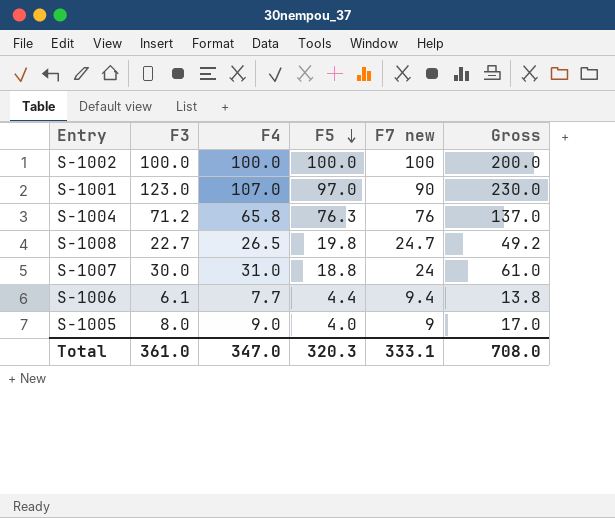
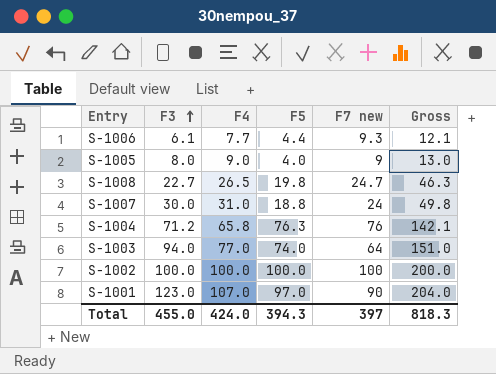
row order: F5 descending -> F3 ascending
column Gross | formula: [F3] + [F4] -> [F4] + [F5]
S-1006 | F7 new: 9.4 -> 9.3
row S-1003: none -> 94.0 | 77.0 | 74.0 | 64 | 151.0
Total | F3: 361.0 -> 455.0
Total | F4: 347.0 -> 424.0
Total | F5: 320.3 -> 394.3
Total | F7 new: 333.1 -> 397
Total | Gross: 708.0 -> 818.3

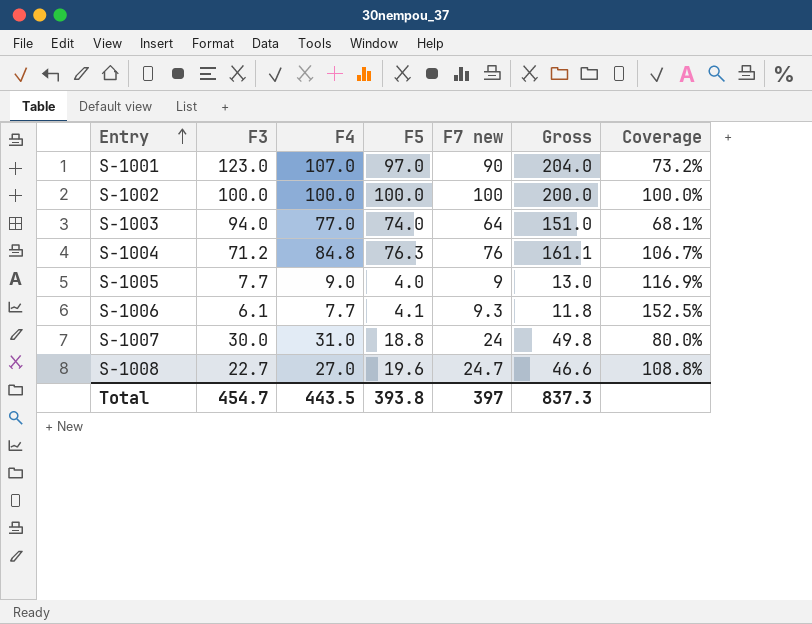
row order: F3 ascending -> Entry ascending
column Coverage | formula: none -> [F7 new] / [F3]
S-1004 | F4: 65.8 -> 84.8
S-1004 | Gross: 142.1 -> 161.1
S-1005 | F3: 8.0 -> 7.7
S-1006 | F5: 4.4 -> 4.1
S-1006 | Gross: 12.1 -> 11.8
S-1008 | F4: 26.5 -> 27.0
S-1008 | F5: 19.8 -> 19.6
S-1008 | Gross: 46.3 -> 46.6
Total | F3: 455.0 -> 454.7
Total | F4: 424.0 -> 443.5
Total | F5: 394.3 -> 393.8
Total | Gross: 818.3 -> 837.3

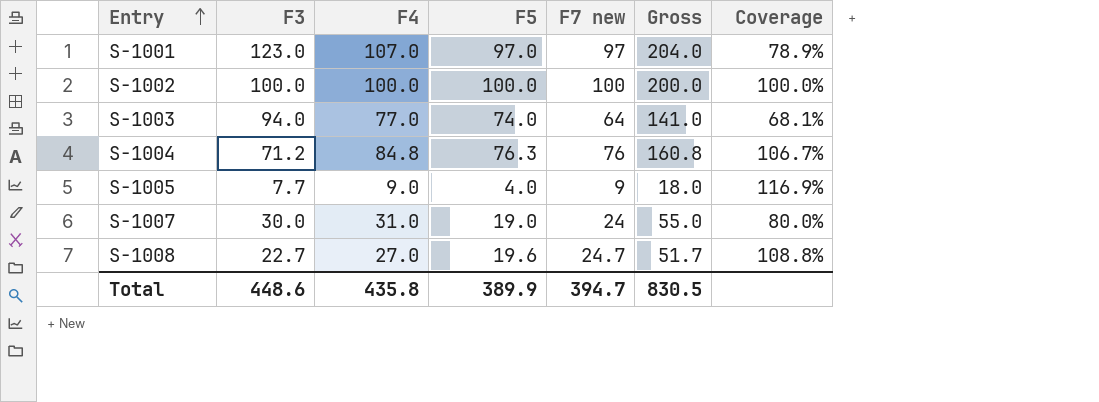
column Gross | formula: [F4] + [F5] -> [F4] + [F7 new]
row S-1006: 6.1 | 7.7 | 4.1 | 9.3 | 11.8 | 152.5% -> none
S-1001 | F7 new: 90 -> 97
S-1001 | Coverage: 73.2% -> 78.9%
S-1007 | F5: 18.8 -> 19.0
Total | F3: 454.7 -> 448.6
Total | F4: 443.5 -> 435.8
Total | F5: 393.8 -> 389.9
Total | F7 new: 397 -> 394.7
Total | Gross: 837.3 -> 830.5

